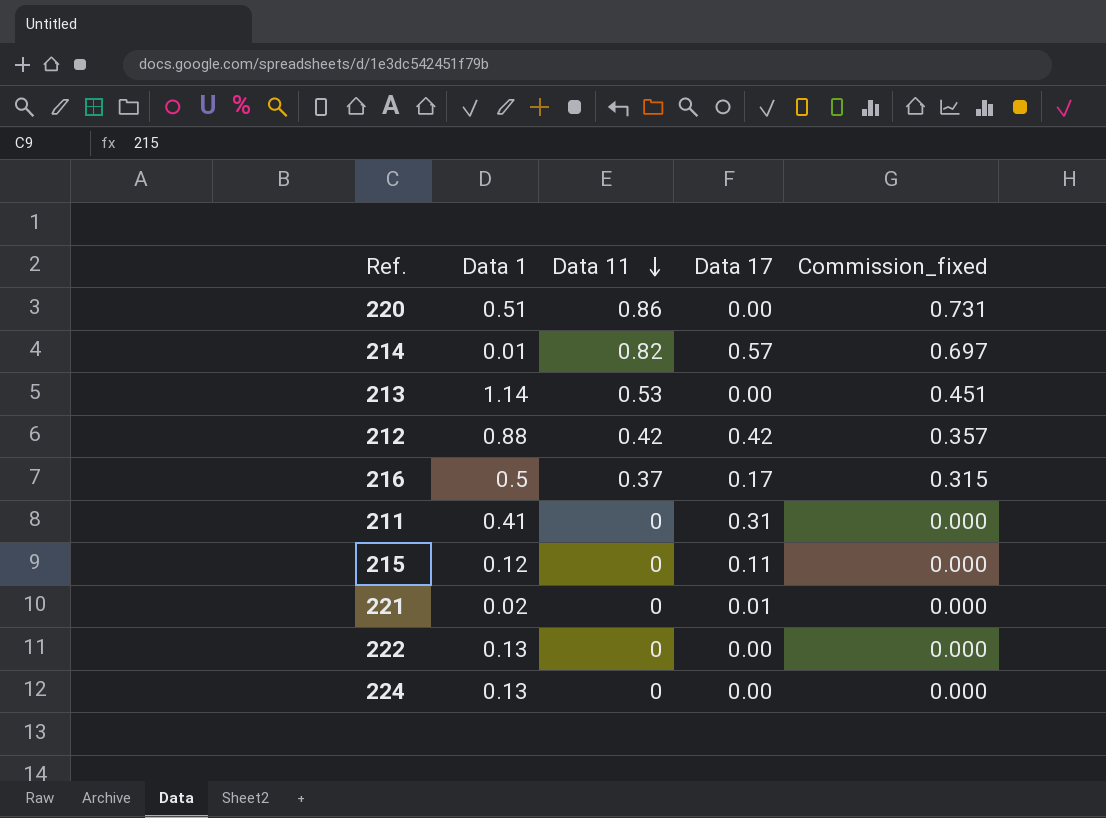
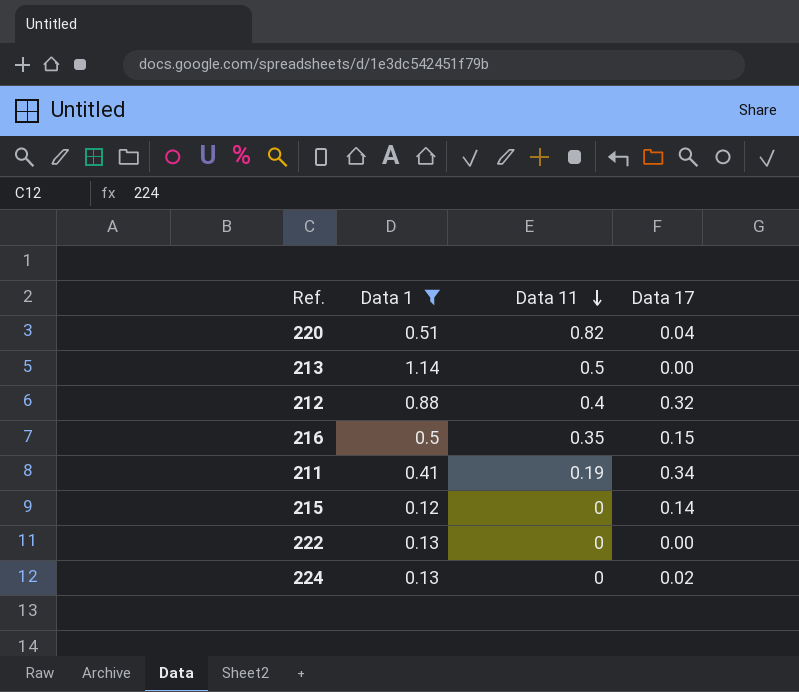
filter: none -> Data 1 >= 0.12
column Commission_fixed | formula: [Data 11] * 0.85 -> none
220 | Data 11: 0.86 -> 0.82
220 | Data 17: 0.00 -> 0.04
213 | Data 11: 0.53 -> 0.5
212 | Data 11: 0.42 -> 0.4
212 | Data 17: 0.42 -> 0.32
216 | Data 11: 0.37 -> 0.35
216 | Data 17: 0.17 -> 0.15
211 | Data 11: 0 -> 0.19
211 | Data 17: 0.31 -> 0.34
215 | Data 17: 0.11 -> 0.14
224 | Data 17: 0.00 -> 0.02

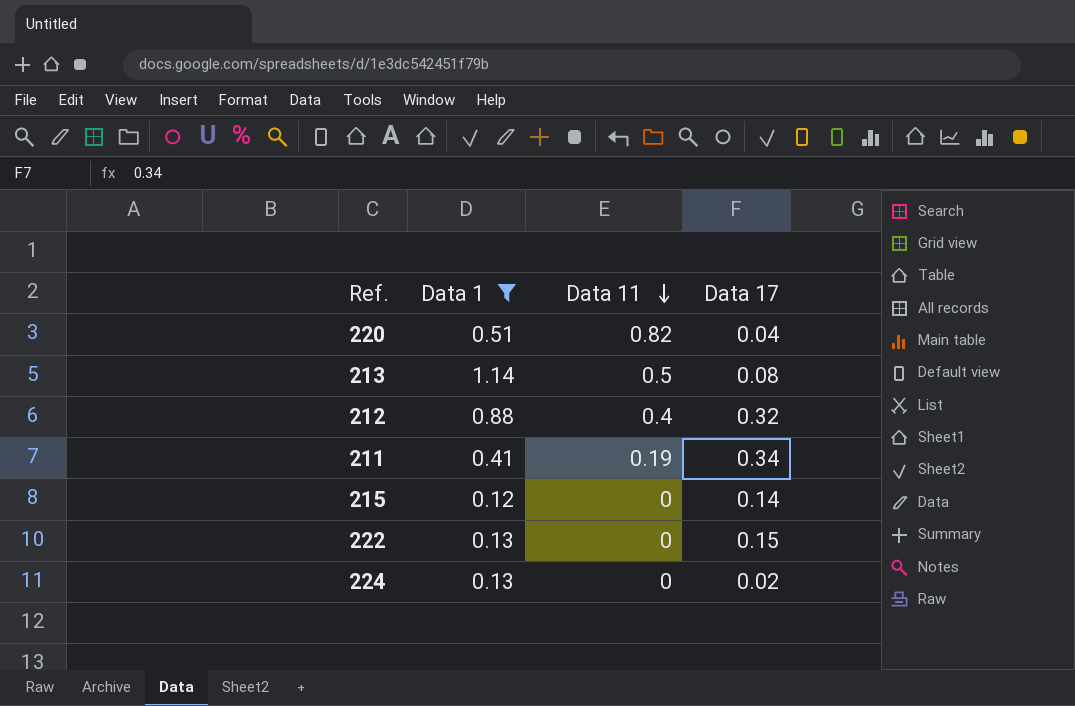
row 216: 0.5 | 0.35 | 0.15 -> none
213 | Data 17: 0.00 -> 0.08
222 | Data 17: 0.00 -> 0.15

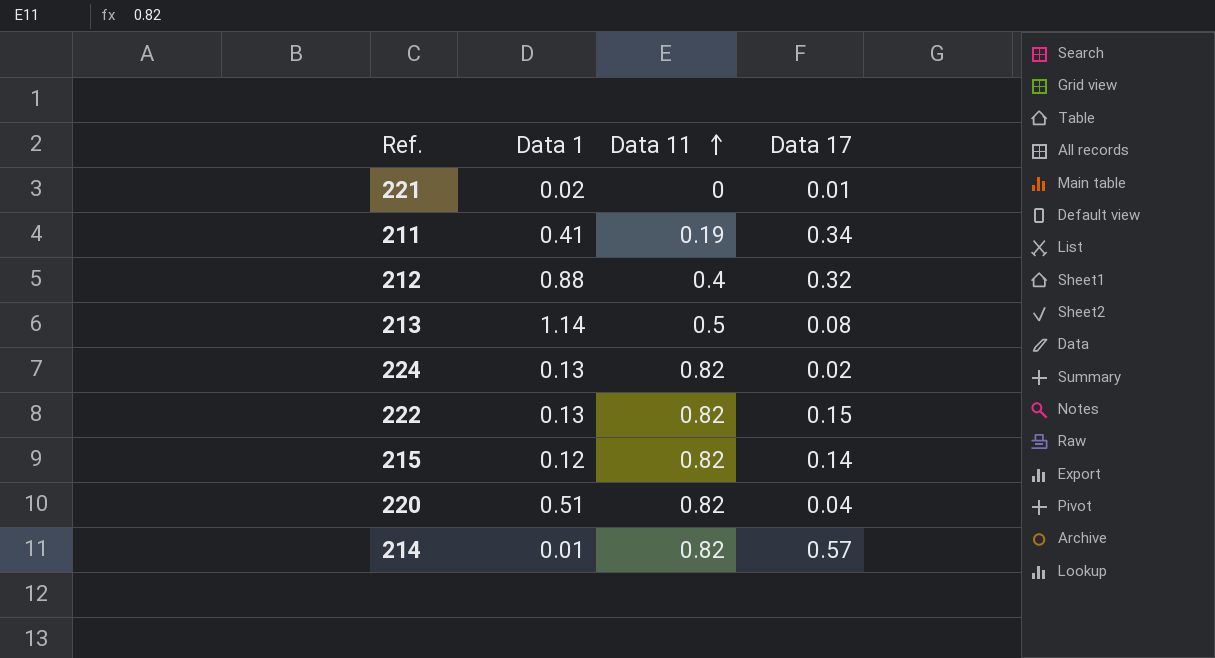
filter: Data 1 >= 0.12 -> none
row order: Data 11 descending -> Data 11 ascending
224 | Data 11: 0 -> 0.82
222 | Data 11: 0 -> 0.82
215 | Data 11: 0 -> 0.82

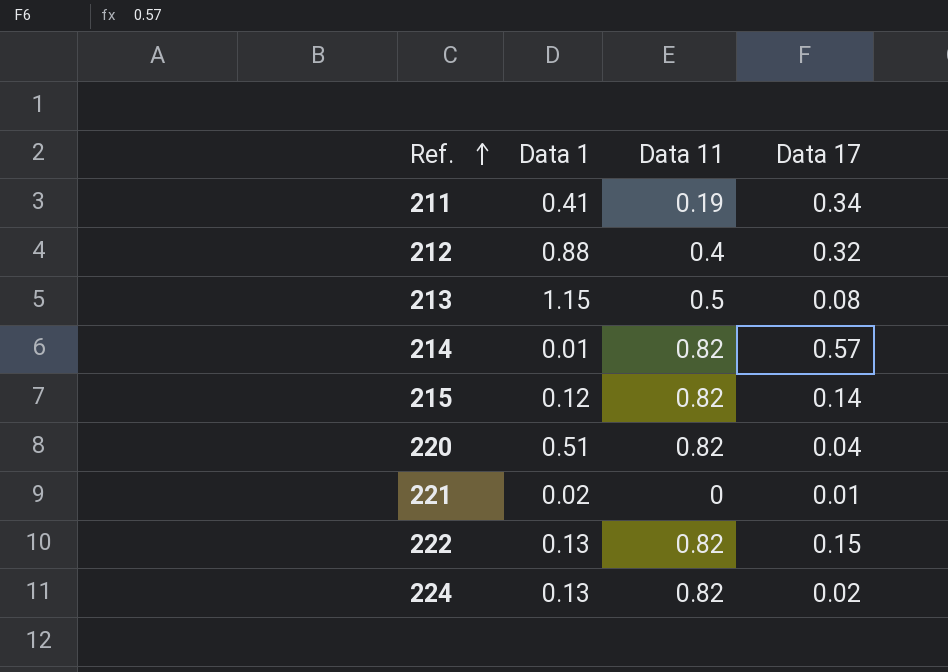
row order: Data 11 ascending -> Ref. ascending
213 | Data 1: 1.14 -> 1.15

